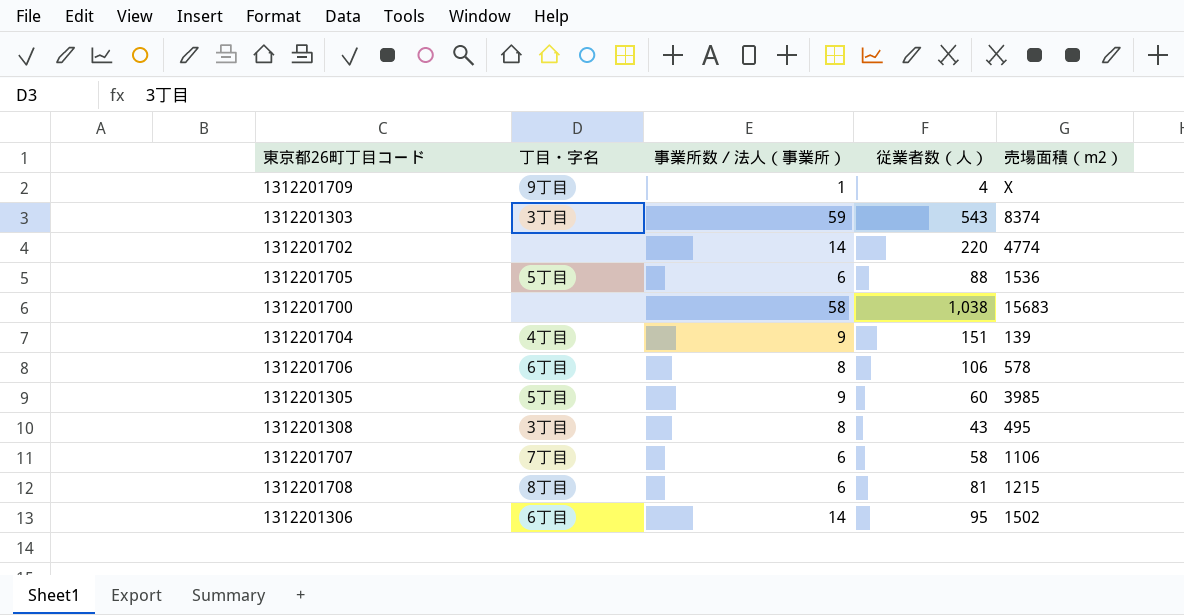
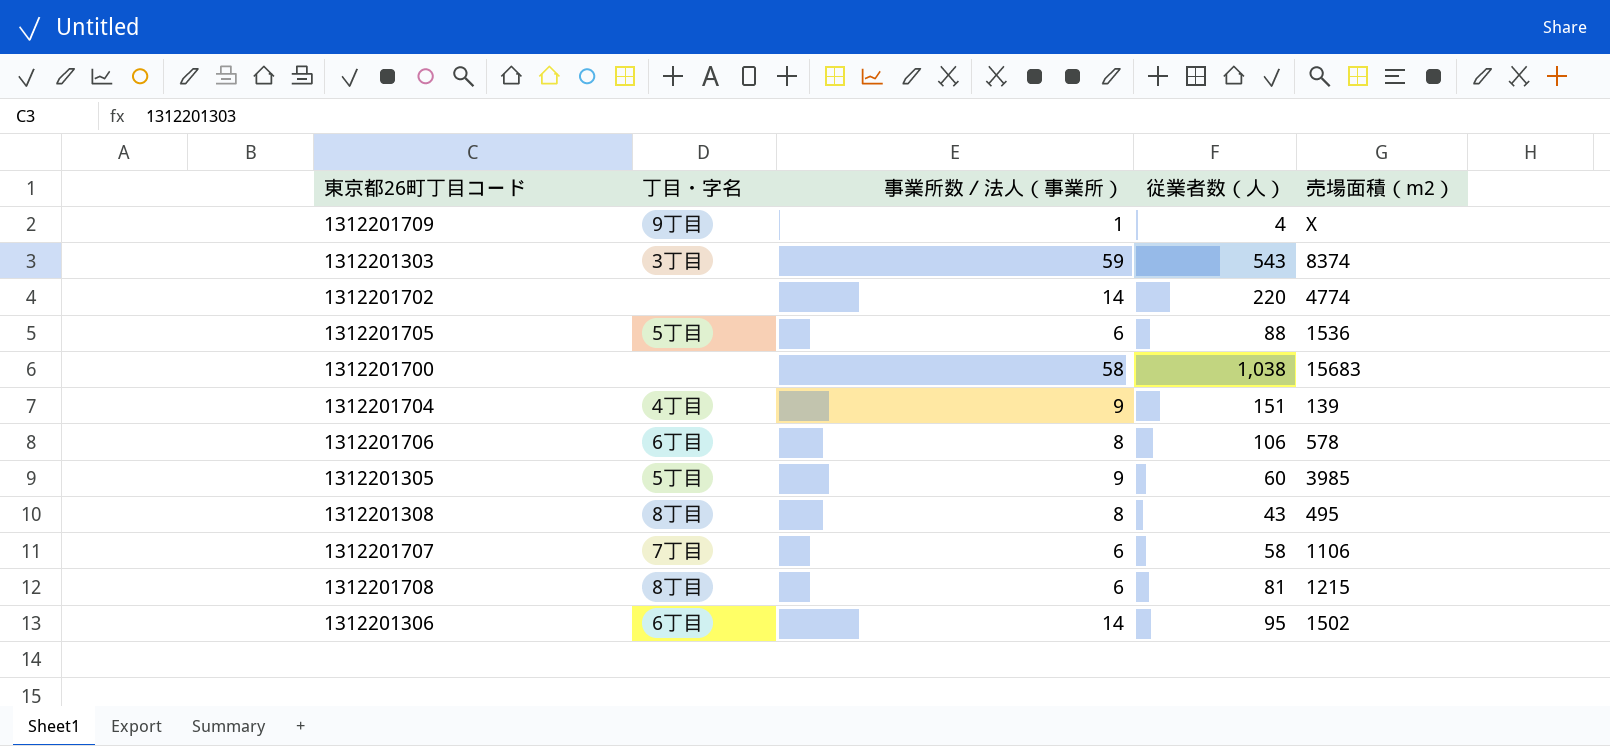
1312201308 | 丁目・字名: 3丁目 -> 8丁目

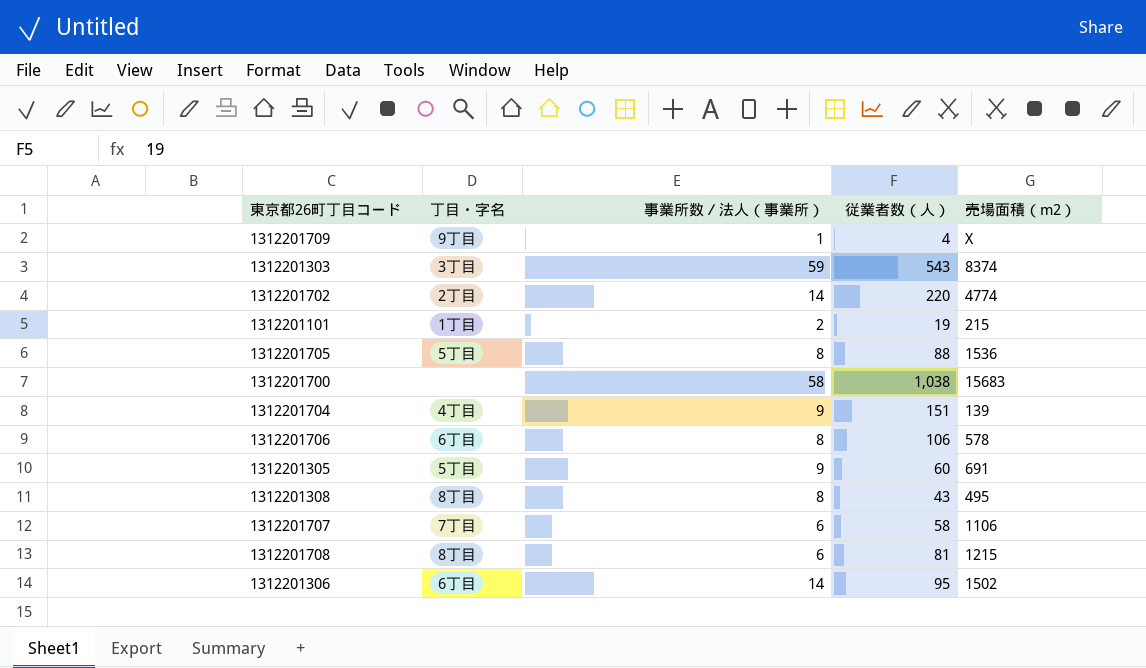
1312201702 | 丁目・字名: none -> 2丁目
row 1312201101: none -> 1丁目 | 2 | 19 | 215
1312201705 | 事業所数／法人（事業所）: 6 -> 8
1312201305 | 売場面積（m2）: 3985 -> 691

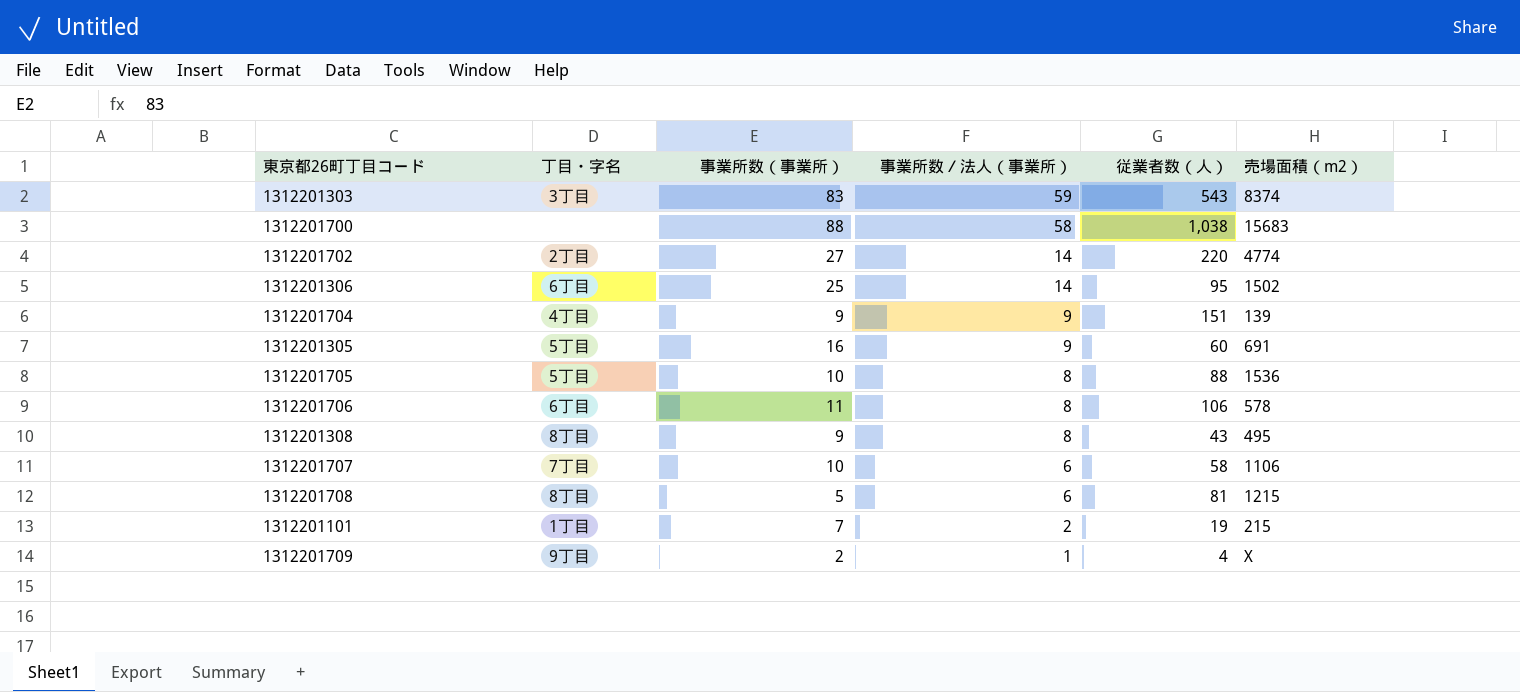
row order: none -> 事業所数／法人（事業所） descending
column 事業所数（事業所） | position: none -> 3

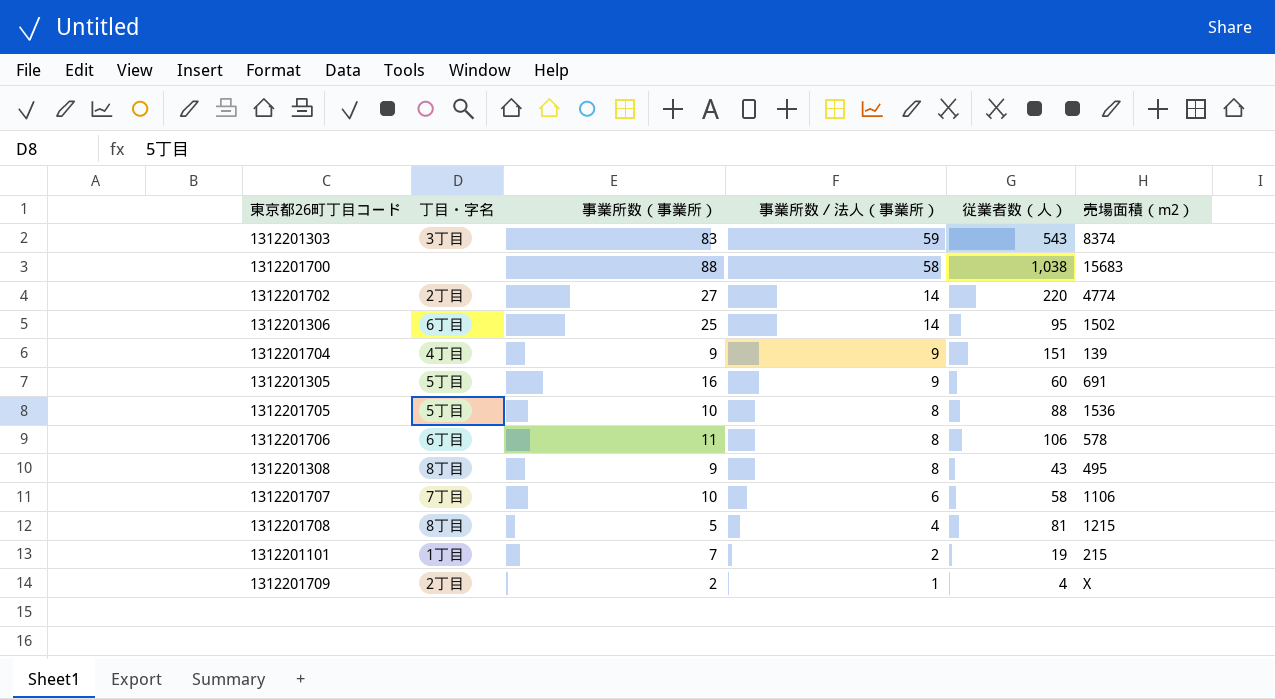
1312201708 | 事業所数／法人（事業所）: 6 -> 4
1312201709 | 丁目・字名: 9丁目 -> 2丁目

